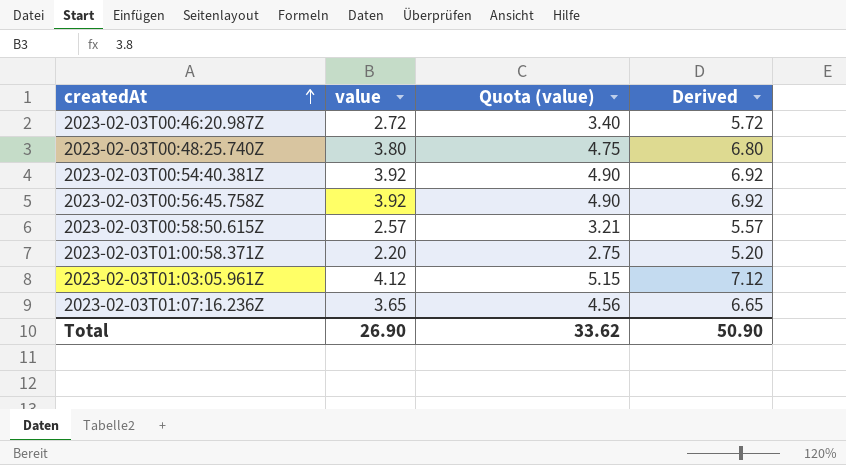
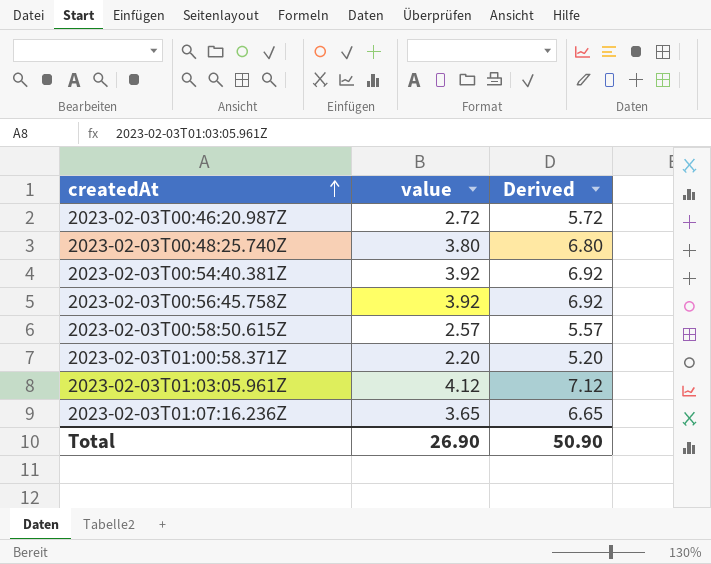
column Quota (value) | formula: [value] * 1.25 -> none

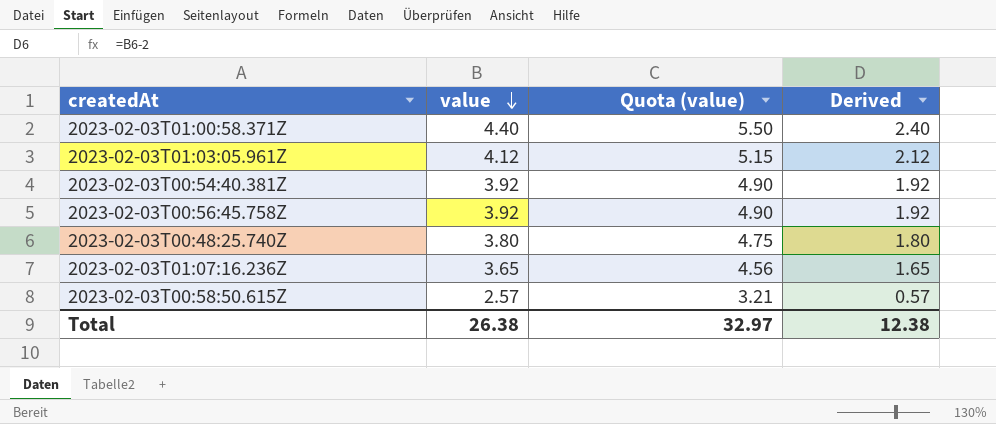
row order: createdAt ascending -> value descending
column Quota (value) | formula: none -> [value] * 1.25
column Derived | formula: [value] + 3 -> [value] - 2
row 2023-02-03T00:46:20.987Z: 2.72 | 5.72 -> none
2023-02-03T01:00:58.371Z | value: 2.20 -> 4.40
Total | value: 26.90 -> 26.38
Total | Derived: 50.90 -> 12.38

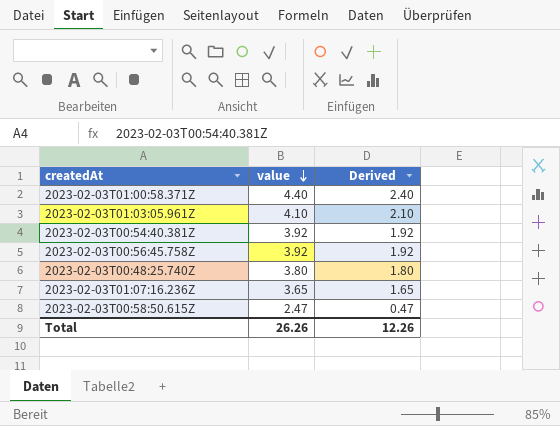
column Quota (value) | formula: [value] * 1.25 -> none
2023-02-03T01:03:05.961Z | value: 4.12 -> 4.10
2023-02-03T01:03:05.961Z | Derived: 2.12 -> 2.10
2023-02-03T00:58:50.615Z | value: 2.57 -> 2.47
2023-02-03T00:58:50.615Z | Derived: 0.57 -> 0.47
Total | value: 26.38 -> 26.26
Total | Derived: 12.38 -> 12.26

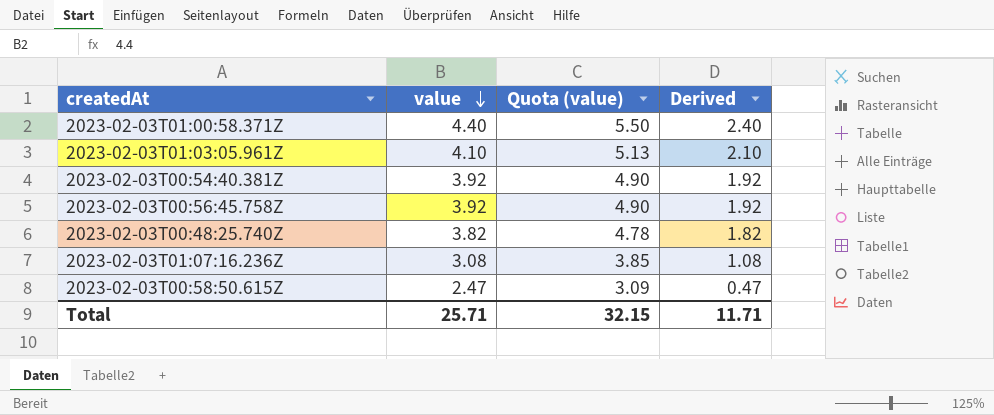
column Quota (value) | formula: none -> [value] * 1.25
2023-02-03T00:48:25.740Z | value: 3.80 -> 3.82
2023-02-03T00:48:25.740Z | Derived: 1.80 -> 1.82
2023-02-03T01:07:16.236Z | value: 3.65 -> 3.08
2023-02-03T01:07:16.236Z | Derived: 1.65 -> 1.08
Total | value: 26.26 -> 25.71
Total | Derived: 12.26 -> 11.71

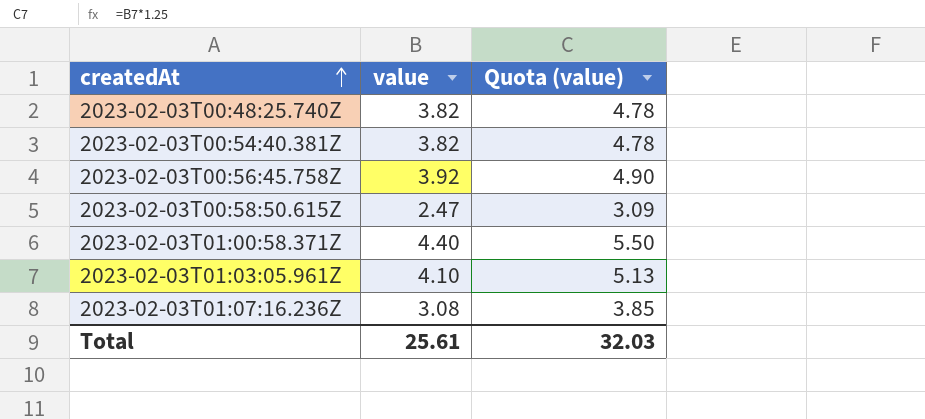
row order: value descending -> createdAt ascending
column Derived | formula: [value] - 2 -> none
2023-02-03T00:54:40.381Z | value: 3.92 -> 3.82
2023-02-03T00:54:40.381Z | Quota (value): 4.90 -> 4.78
Total | value: 25.71 -> 25.61
Total | Quota (value): 32.15 -> 32.03

